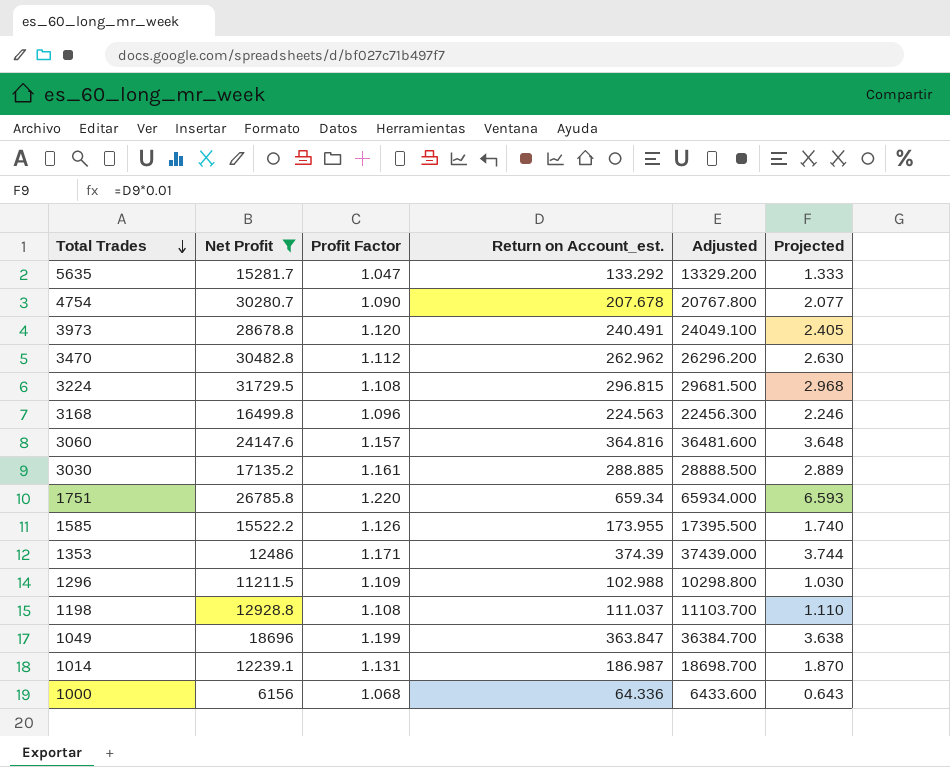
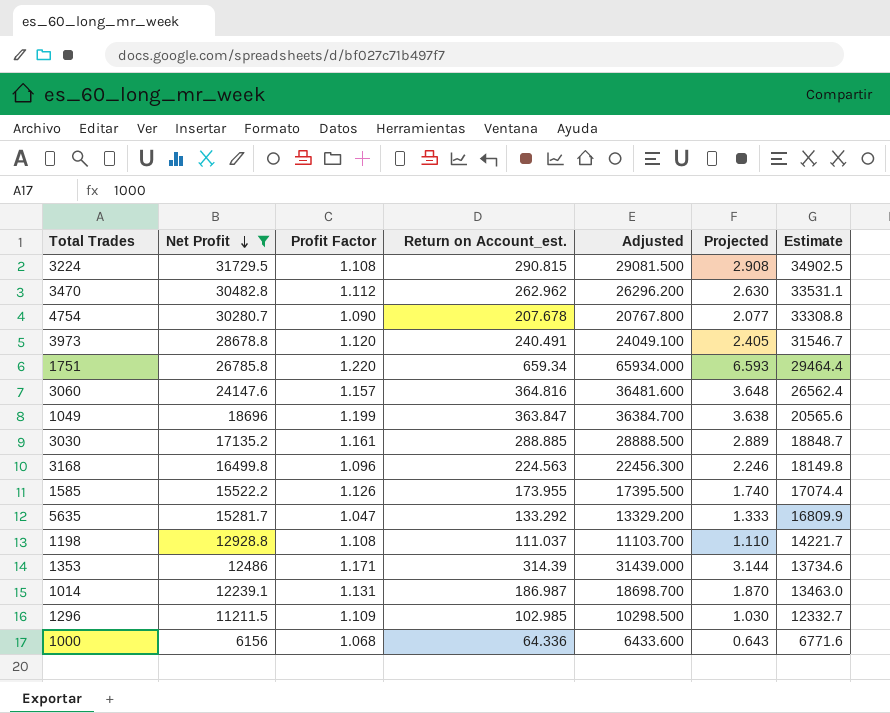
row order: Total Trades descending -> Net Profit descending
column Estimate | formula: none -> [Net Profit] * 1.1
3224 | Return on Account_est.: 296.815 -> 290.815
3224 | Adjusted: 29681.500 -> 29081.500
3224 | Projected: 2.968 -> 2.908
1353 | Return on Account_est.: 374.39 -> 314.39
1353 | Adjusted: 37439.000 -> 31439.000
1353 | Projected: 3.744 -> 3.144
1296 | Return on Account_est.: 102.988 -> 102.985
1296 | Adjusted: 10298.800 -> 10298.500

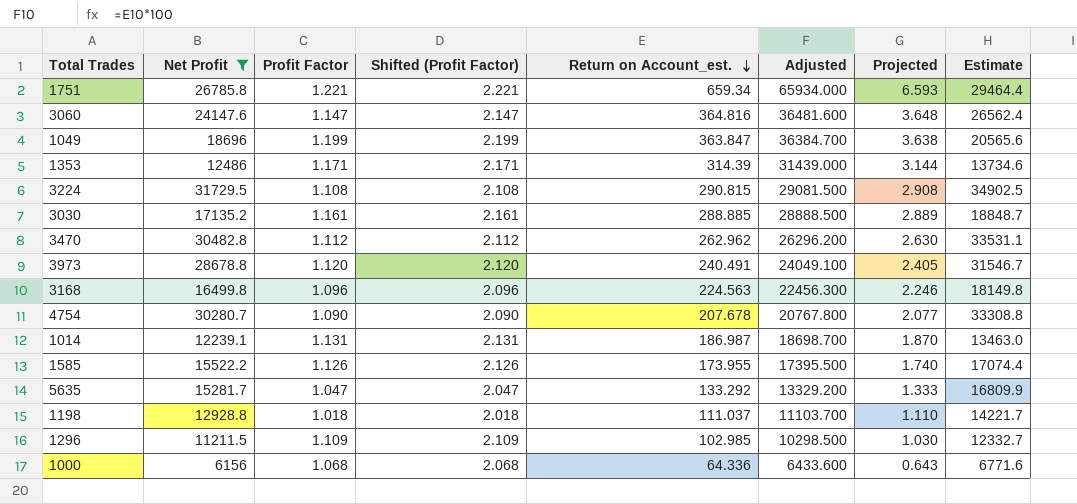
row order: Net Profit descending -> Return on Account_est. descending
column Shifted (Profit Factor) | formula: none -> [Profit Factor] + 1
1751 | Profit Factor: 1.220 -> 1.221
3060 | Profit Factor: 1.157 -> 1.147
1198 | Profit Factor: 1.108 -> 1.018

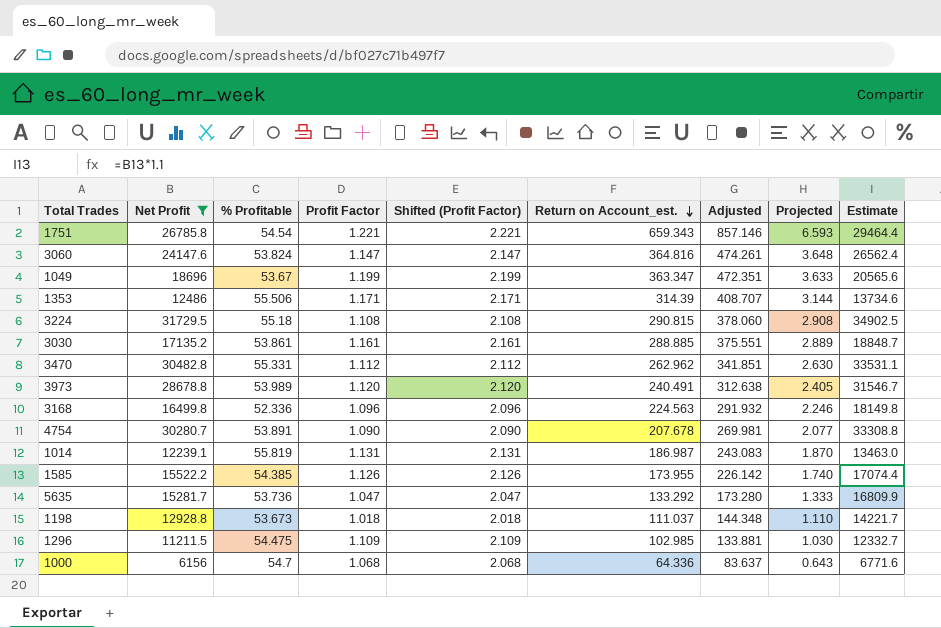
column % Profitable | position: none -> 3
column Adjusted | formula: [Return on Account_est.] * 100 -> [Return on Account_est.] * 1.3
1751 | Return on Account_est.: 659.34 -> 659.343
1049 | Return on Account_est.: 363.847 -> 363.347
1049 | Projected: 3.638 -> 3.633

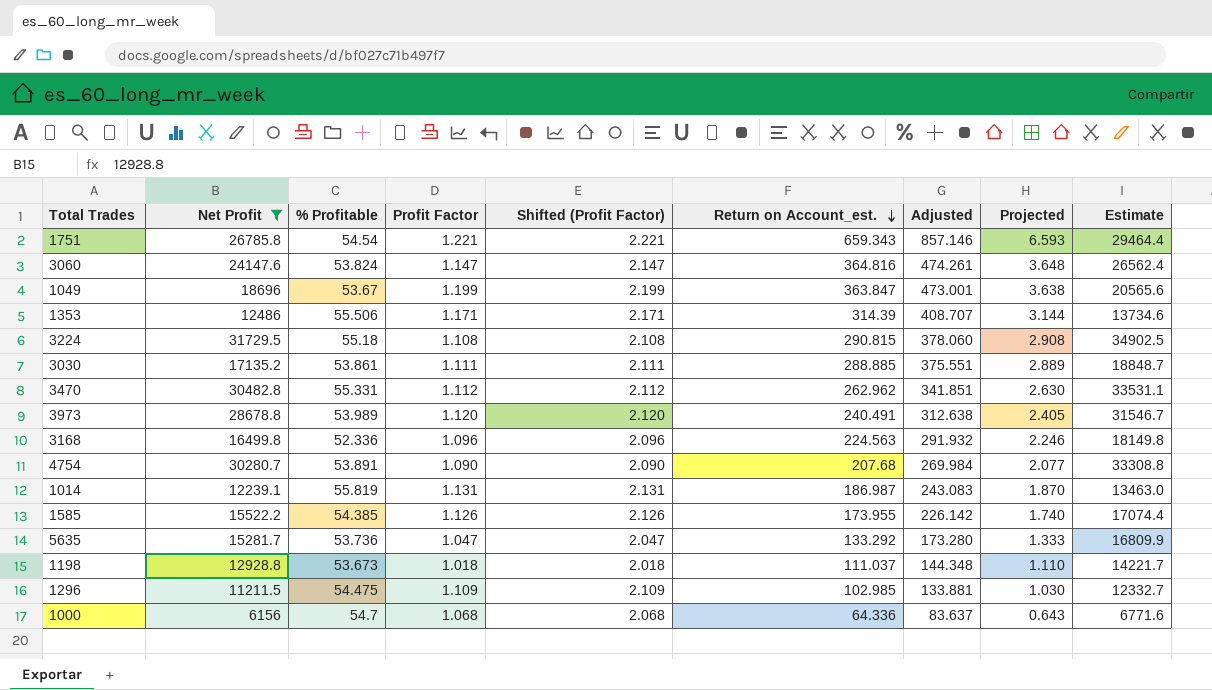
1049 | Return on Account_est.: 363.347 -> 363.847
1049 | Adjusted: 472.351 -> 473.001
1049 | Projected: 3.633 -> 3.638
3030 | Profit Factor: 1.161 -> 1.111
3030 | Shifted (Profit Factor): 2.161 -> 2.111
4754 | Return on Account_est.: 207.678 -> 207.68
4754 | Adjusted: 269.981 -> 269.984

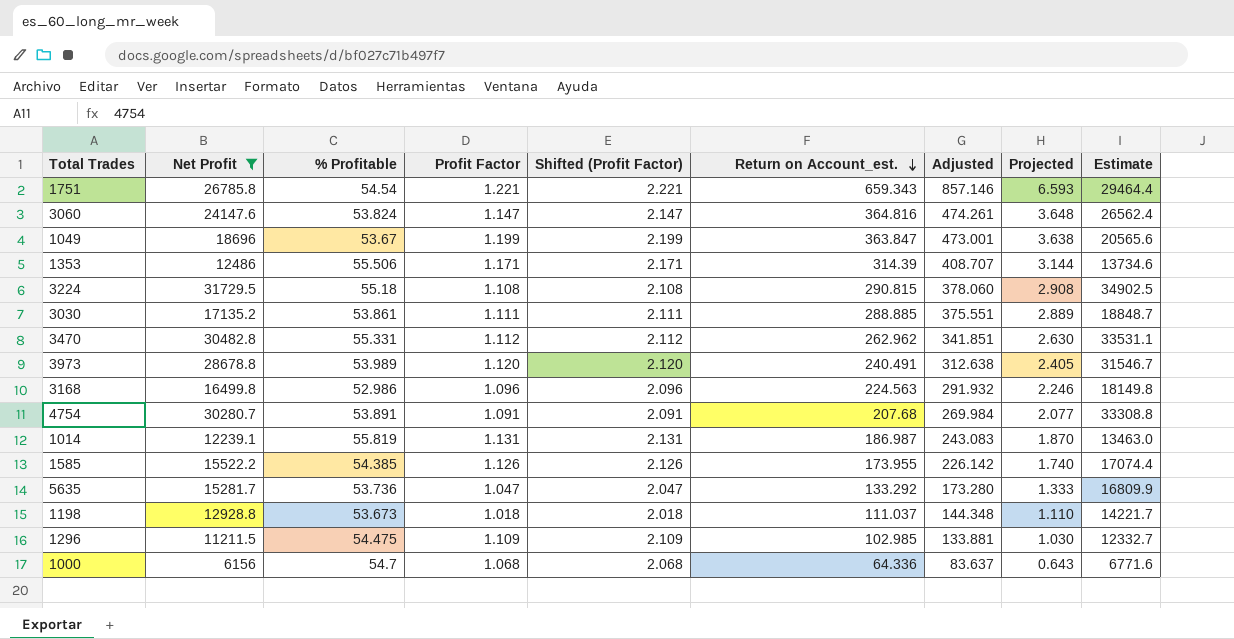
3168 | % Profitable: 52.336 -> 52.986
4754 | Profit Factor: 1.090 -> 1.091
4754 | Shifted (Profit Factor): 2.090 -> 2.091

